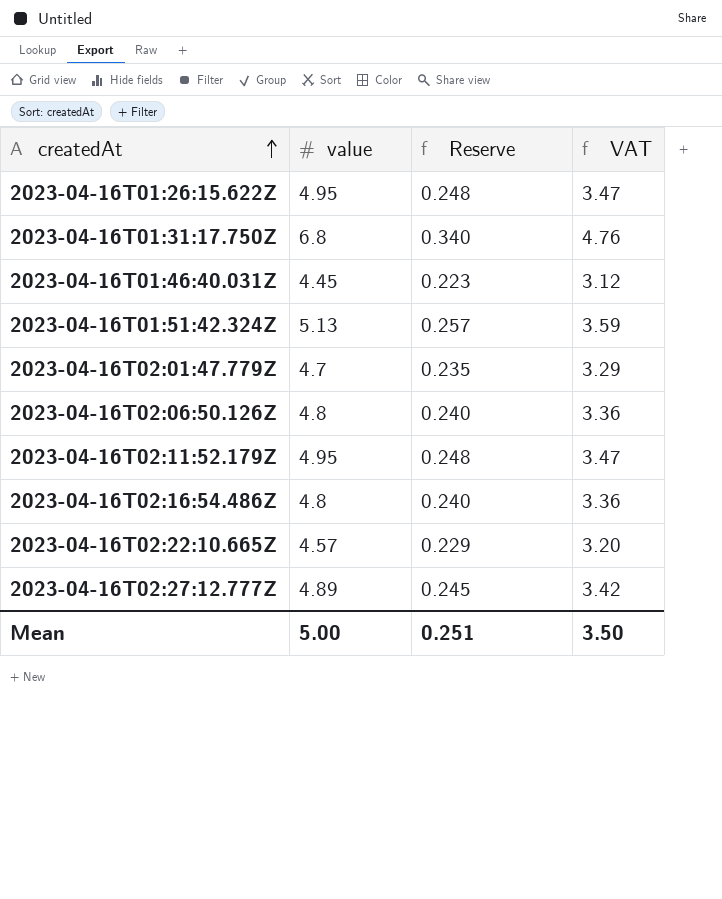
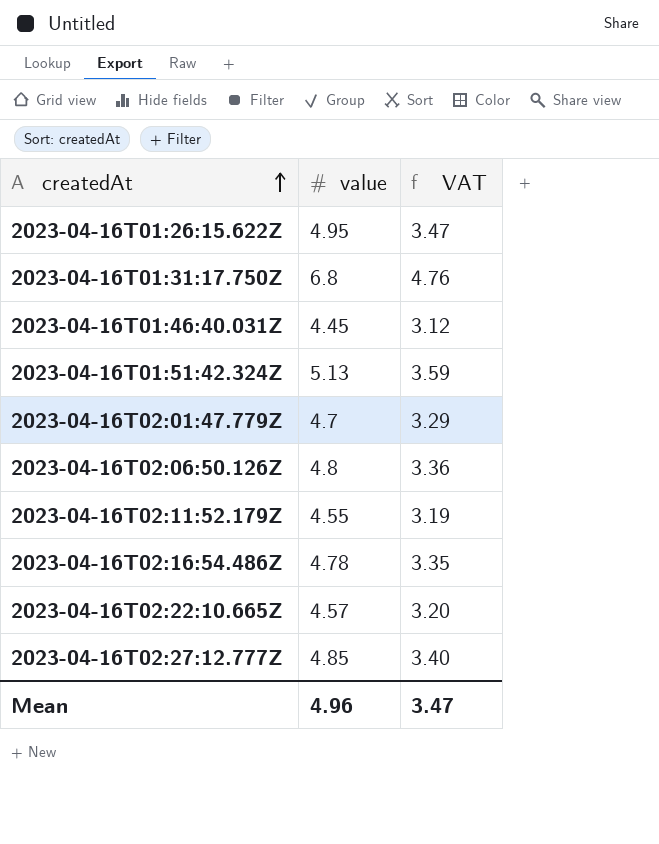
column Reserve | formula: [value] * 0.05 -> none
2023-04-16T02:11:52.179Z | value: 4.95 -> 4.55
2023-04-16T02:11:52.179Z | VAT: 3.47 -> 3.19
2023-04-16T02:16:54.486Z | value: 4.8 -> 4.78
2023-04-16T02:16:54.486Z | VAT: 3.36 -> 3.35
2023-04-16T02:27:12.777Z | value: 4.89 -> 4.85
2023-04-16T02:27:12.777Z | VAT: 3.42 -> 3.40
Mean | value: 5.00 -> 4.96
Mean | VAT: 3.50 -> 3.47

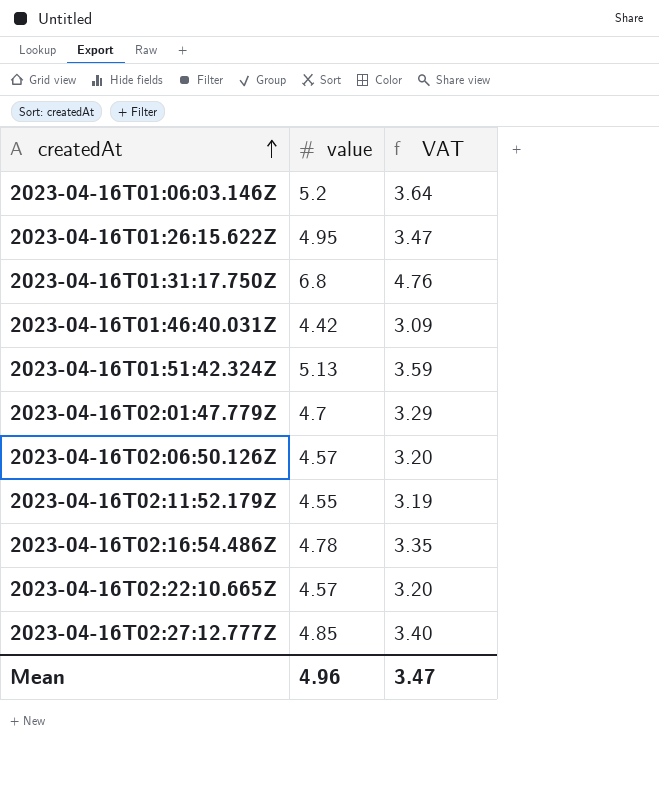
row 2023-04-16T01:06:03.146Z: none -> 5.2 | 3.64
2023-04-16T01:46:40.031Z | value: 4.45 -> 4.42
2023-04-16T01:46:40.031Z | VAT: 3.12 -> 3.09
2023-04-16T02:06:50.126Z | value: 4.8 -> 4.57
2023-04-16T02:06:50.126Z | VAT: 3.36 -> 3.20

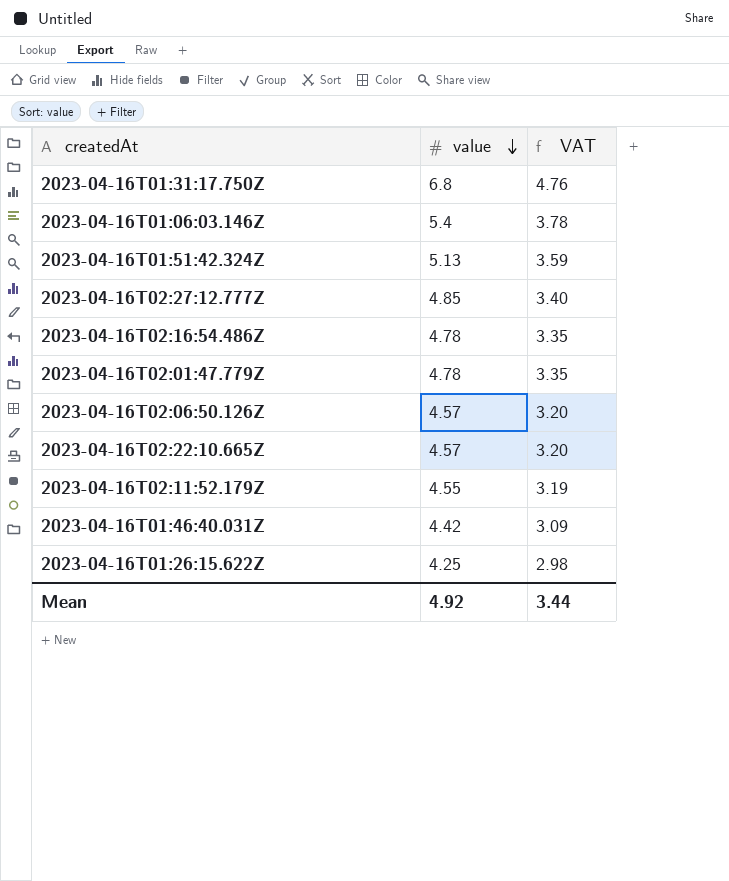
row order: createdAt ascending -> value descending
2023-04-16T01:06:03.146Z | value: 5.2 -> 5.4
2023-04-16T01:06:03.146Z | VAT: 3.64 -> 3.78
2023-04-16T02:01:47.779Z | value: 4.7 -> 4.78
2023-04-16T02:01:47.779Z | VAT: 3.29 -> 3.35
2023-04-16T01:26:15.622Z | value: 4.95 -> 4.25
2023-04-16T01:26:15.622Z | VAT: 3.47 -> 2.98
Mean | value: 4.96 -> 4.92
Mean | VAT: 3.47 -> 3.44

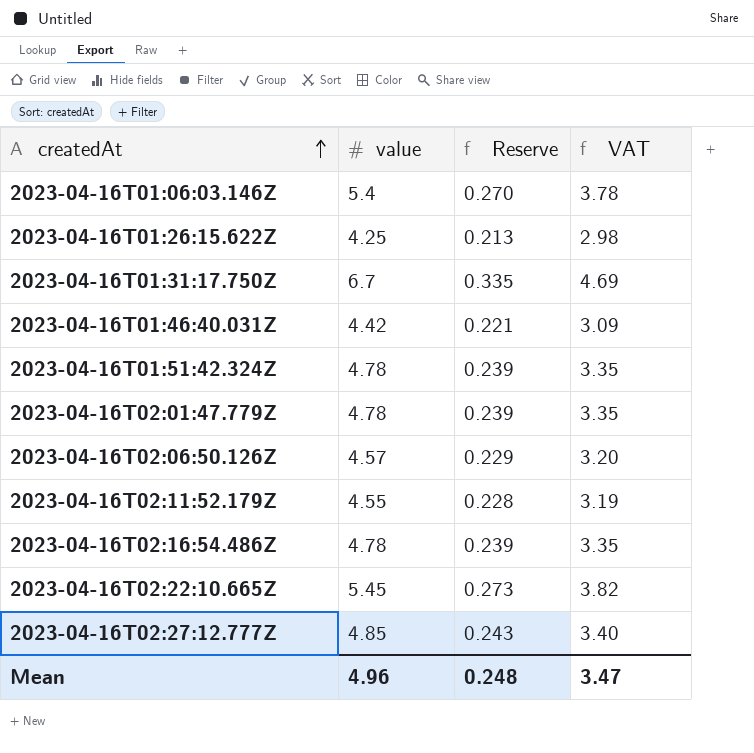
row order: value descending -> createdAt ascending
column Reserve | formula: none -> [value] * 0.05
2023-04-16T01:31:17.750Z | value: 6.8 -> 6.7
2023-04-16T01:31:17.750Z | VAT: 4.76 -> 4.69
2023-04-16T01:51:42.324Z | value: 5.13 -> 4.78
2023-04-16T01:51:42.324Z | VAT: 3.59 -> 3.35
2023-04-16T02:22:10.665Z | value: 4.57 -> 5.45
2023-04-16T02:22:10.665Z | VAT: 3.20 -> 3.82
Mean | value: 4.92 -> 4.96
Mean | VAT: 3.44 -> 3.47

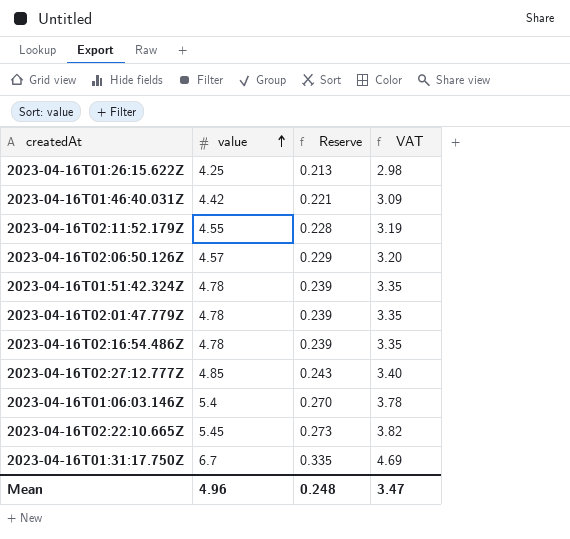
row order: createdAt ascending -> value ascending

